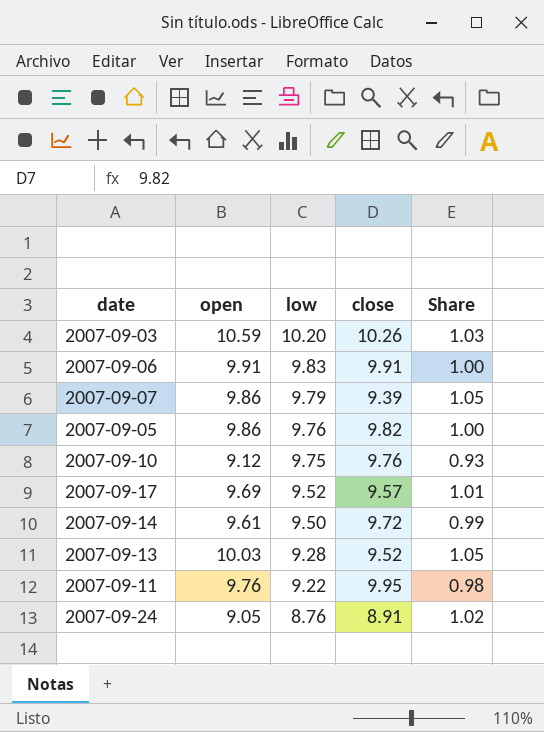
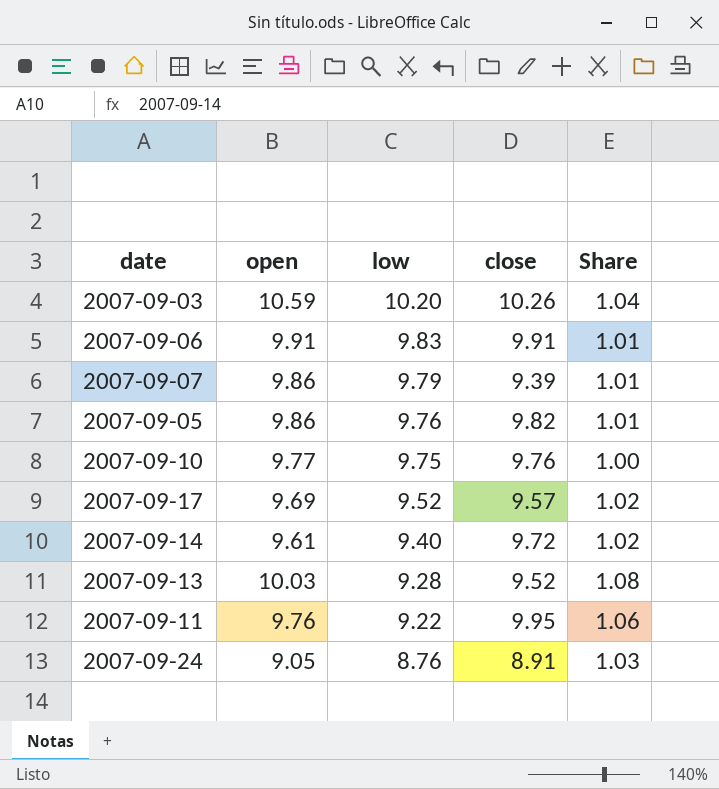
column Share | formula: [open] / [close] -> [open] / [low]
2007-09-10 | open: 9.12 -> 9.77
2007-09-14 | low: 9.50 -> 9.40

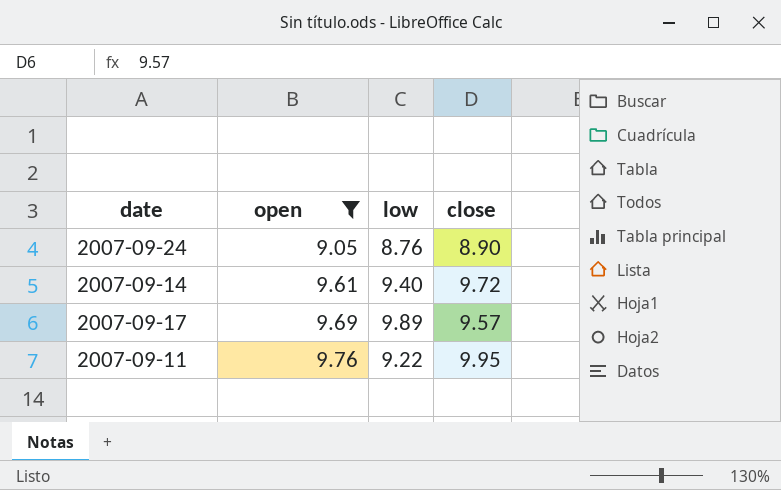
filter: none -> open <= 9.76
row order: low descending -> open ascending
column Share | formula: [open] / [low] -> none
2007-09-24 | close: 8.91 -> 8.90
2007-09-17 | low: 9.52 -> 9.89

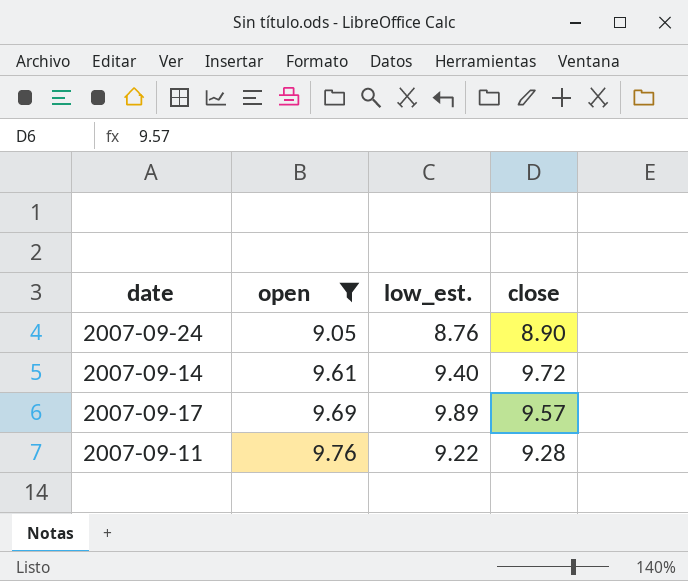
column name: low -> low_est.
2007-09-11 | close: 9.95 -> 9.28

